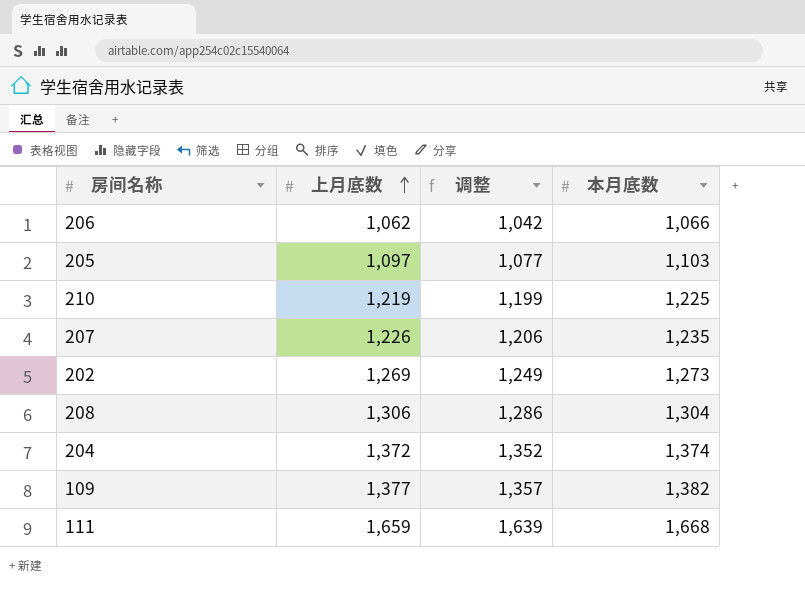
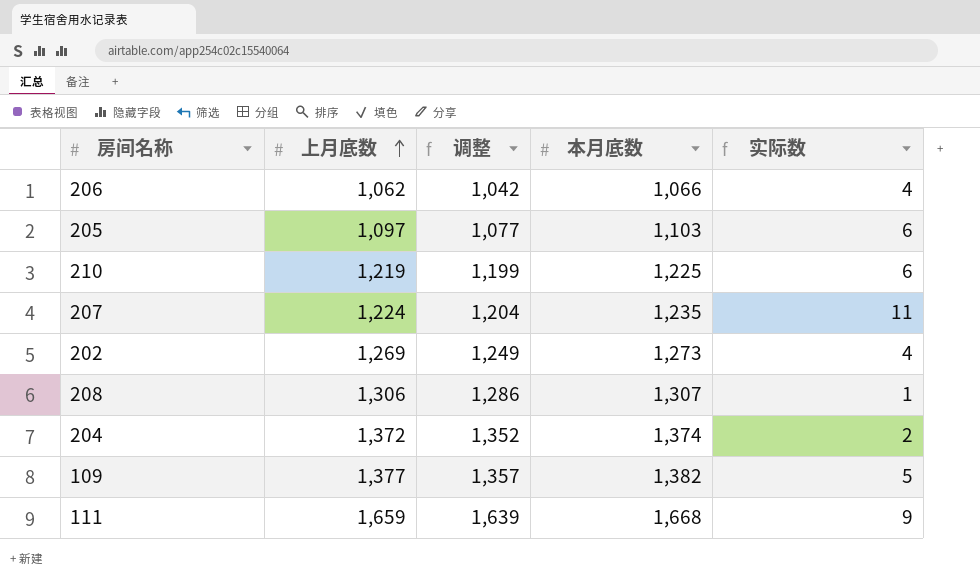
column 实际数 | formula: none -> [本月底数] - [上月底数]
207 | 上月底数: 1,226 -> 1,224
207 | 调整: 1,206 -> 1,204
208 | 本月底数: 1,304 -> 1,307

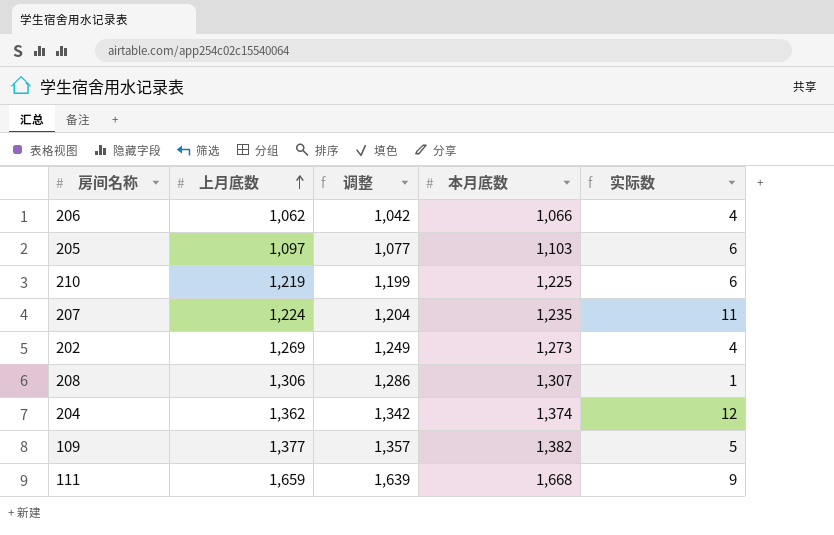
204 | 上月底数: 1,372 -> 1,362
204 | 调整: 1,352 -> 1,342
204 | 实际数: 2 -> 12

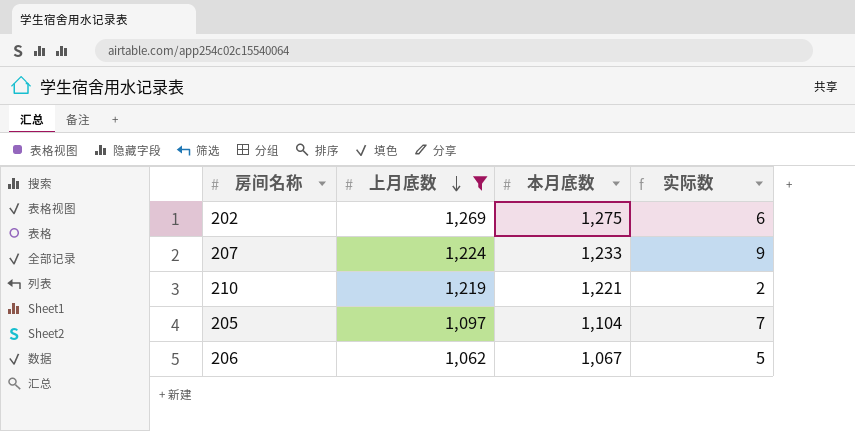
filter: none -> 上月底数 <= 1,269
row order: 上月底数 ascending -> 上月底数 descending
column 调整 | formula: [上月底数] - 20 -> none
202 | 本月底数: 1,273 -> 1,275
202 | 实际数: 4 -> 6
207 | 本月底数: 1,235 -> 1,233
207 | 实际数: 11 -> 9
210 | 本月底数: 1,225 -> 1,221
210 | 实际数: 6 -> 2
205 | 本月底数: 1,103 -> 1,104
205 | 实际数: 6 -> 7
206 | 本月底数: 1,066 -> 1,067
206 | 实际数: 4 -> 5

